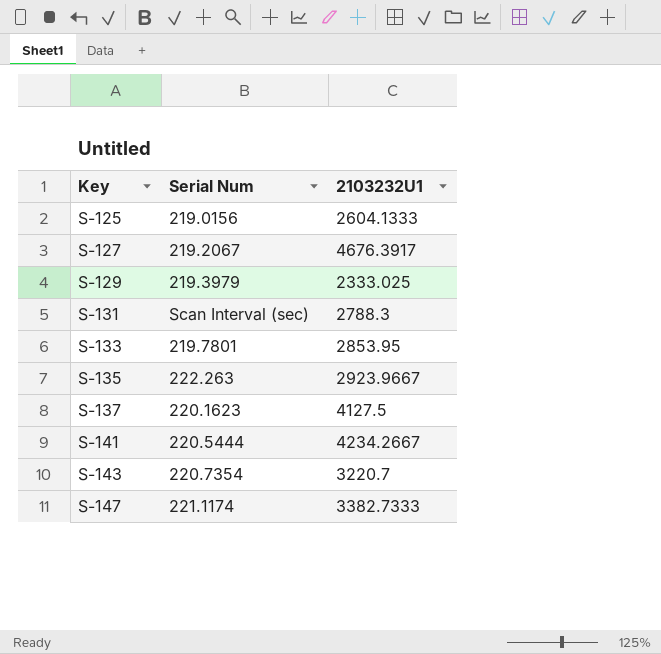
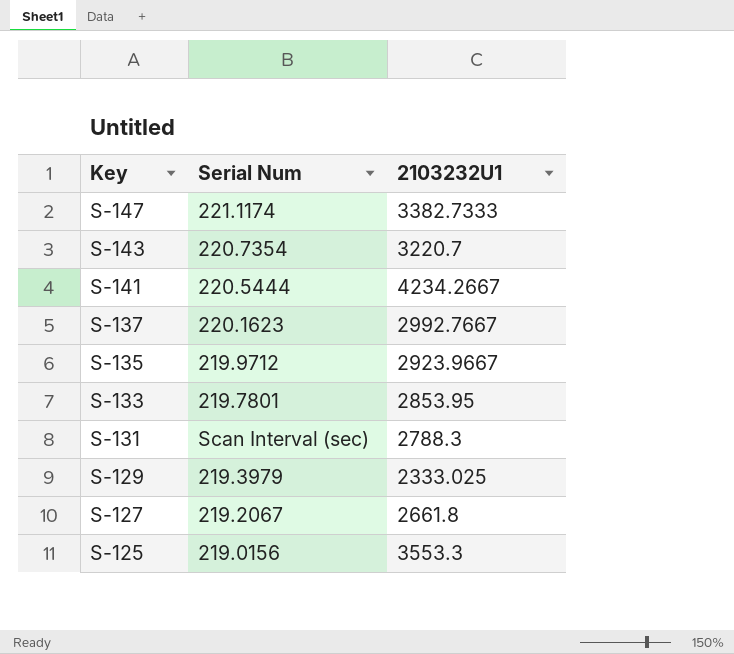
row order: Key ascending -> Key descending
S-137 | 2103232U1: 4127.5 -> 2992.7667
S-135 | Serial Num: 222.263 -> 219.9712
S-127 | 2103232U1: 4676.3917 -> 2661.8
S-125 | 2103232U1: 2604.1333 -> 3553.3

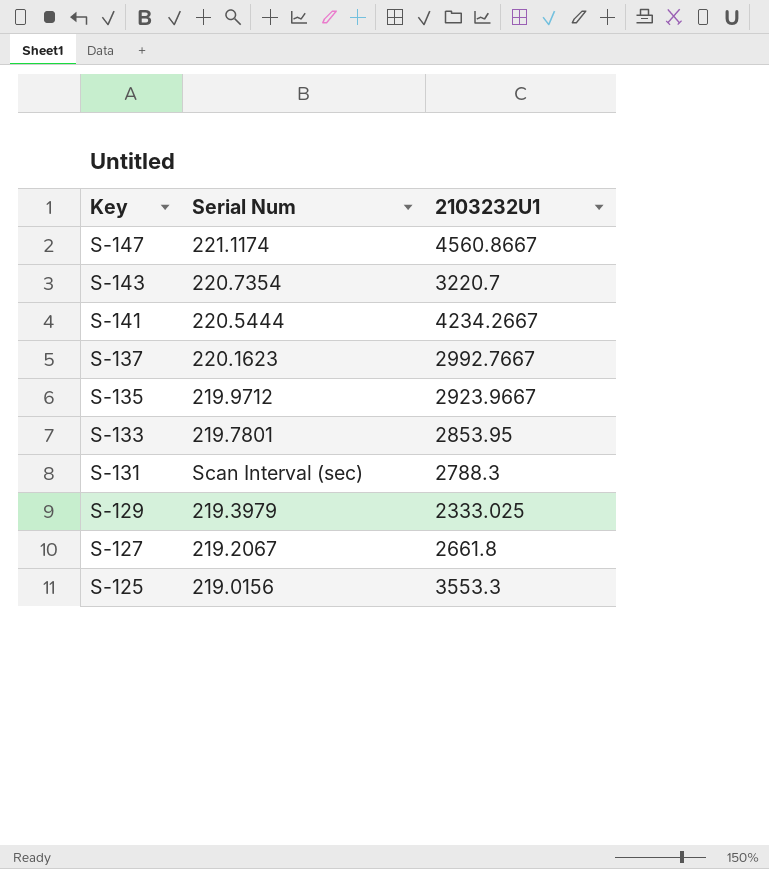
S-147 | 2103232U1: 3382.7333 -> 4560.8667

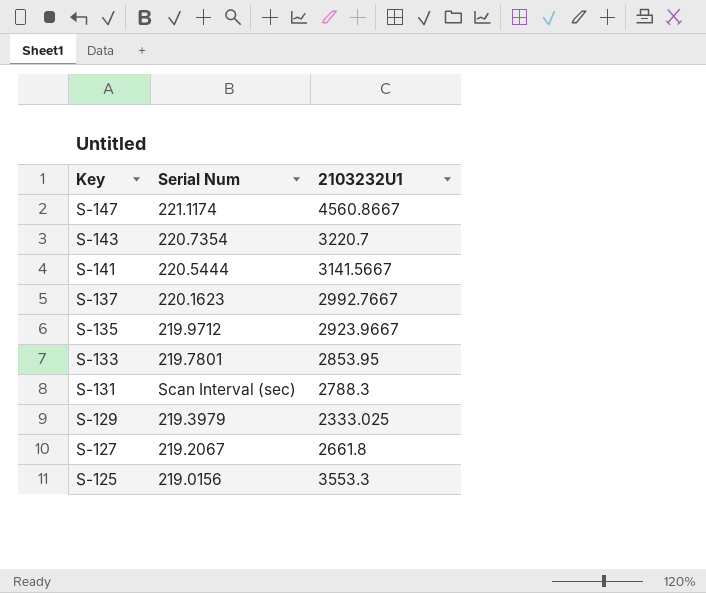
S-141 | 2103232U1: 4234.2667 -> 3141.5667

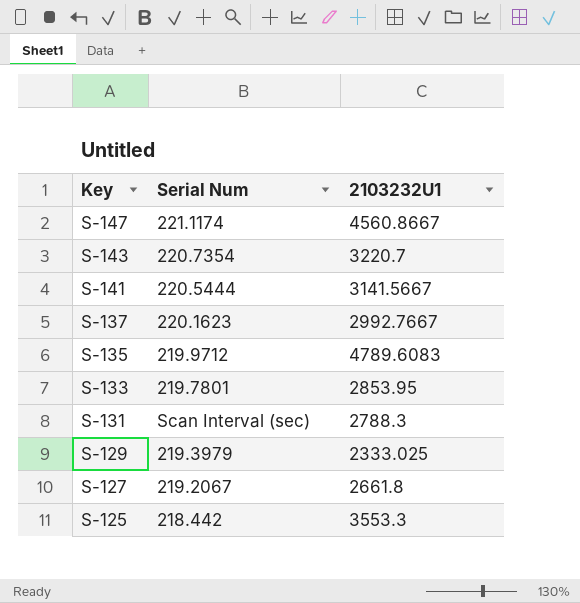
S-135 | 2103232U1: 2923.9667 -> 4789.6083
S-125 | Serial Num: 219.0156 -> 218.442

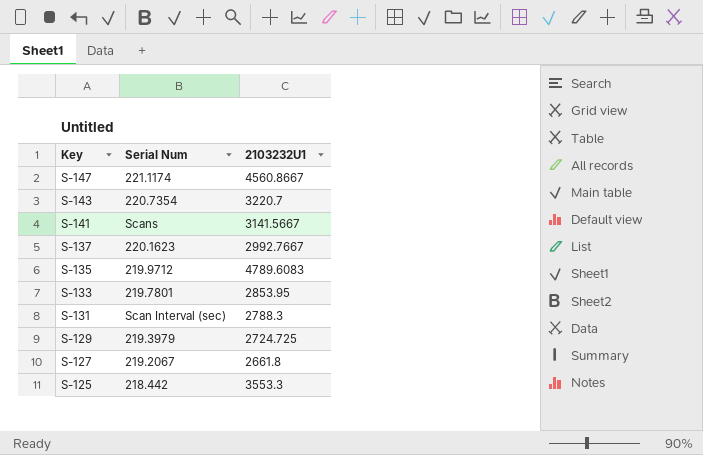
S-141 | Serial Num: 220.5444 -> Scans
S-129 | 2103232U1: 2333.025 -> 2724.725

